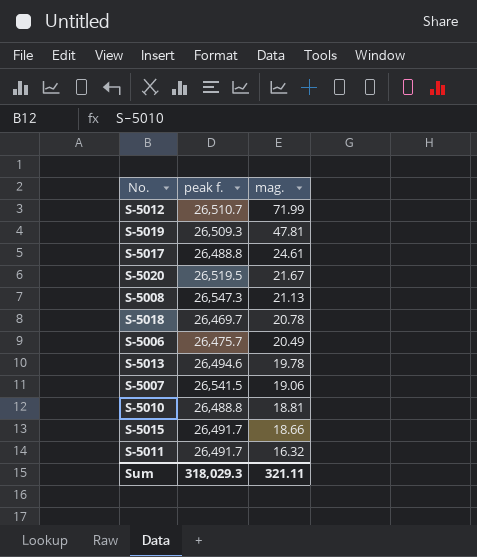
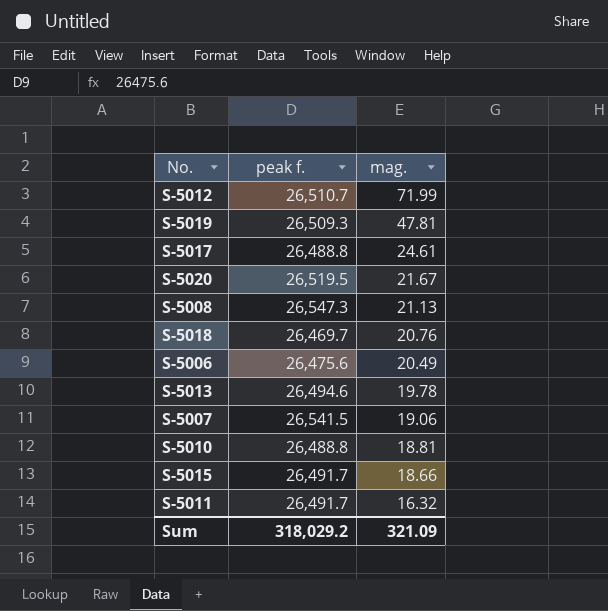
S-5018 | mag.: 20.78 -> 20.76
S-5006 | peak f.: 26,475.7 -> 26,475.6
Sum | peak f.: 318,029.3 -> 318,029.2
Sum | mag.: 321.11 -> 321.09

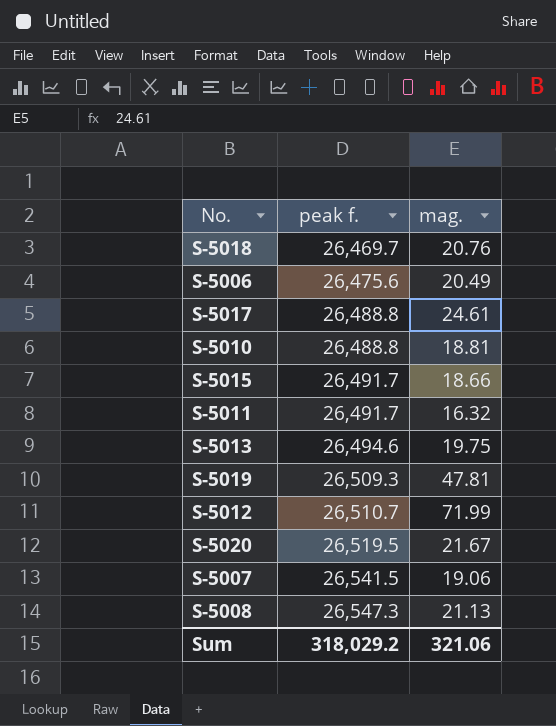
row order: mag. descending -> peak f. ascending
S-5013 | mag.: 19.78 -> 19.75
Sum | mag.: 321.09 -> 321.06

